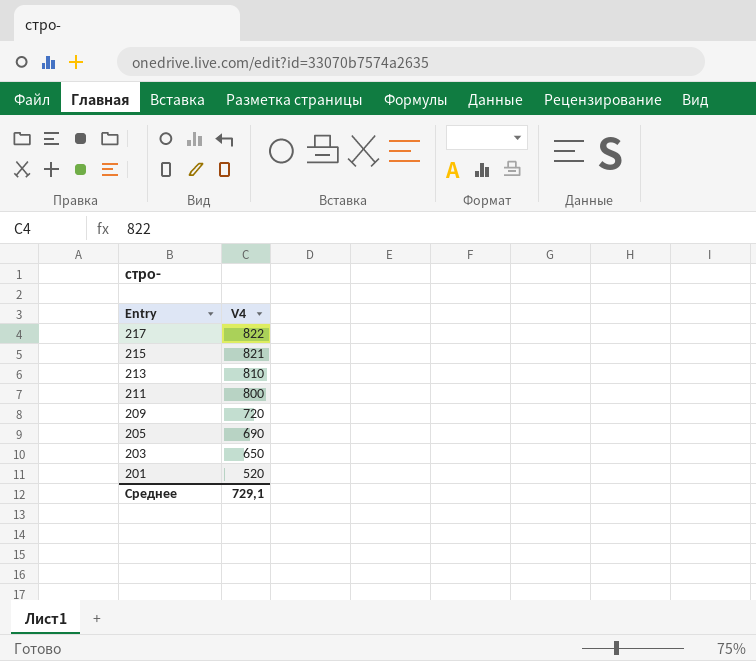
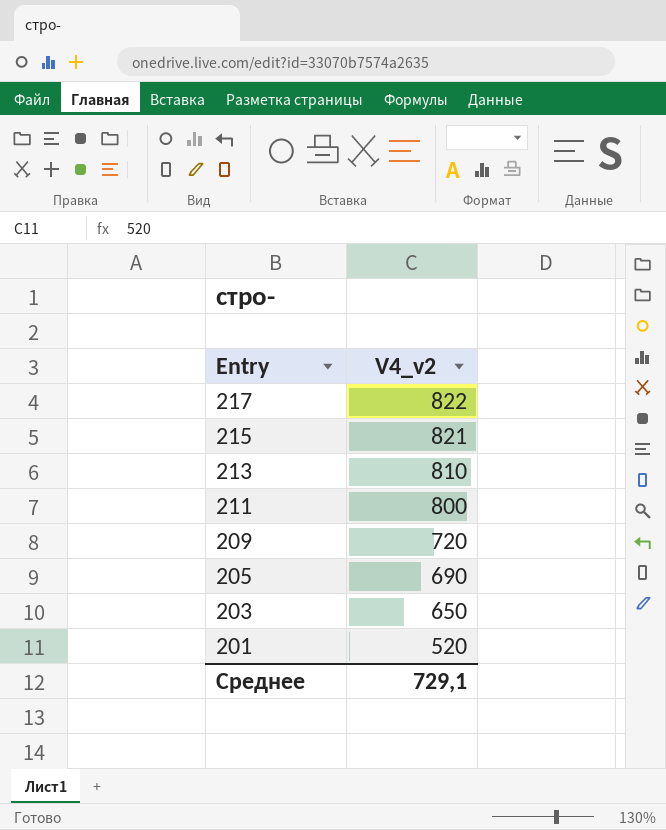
column name: V4 -> V4_v2

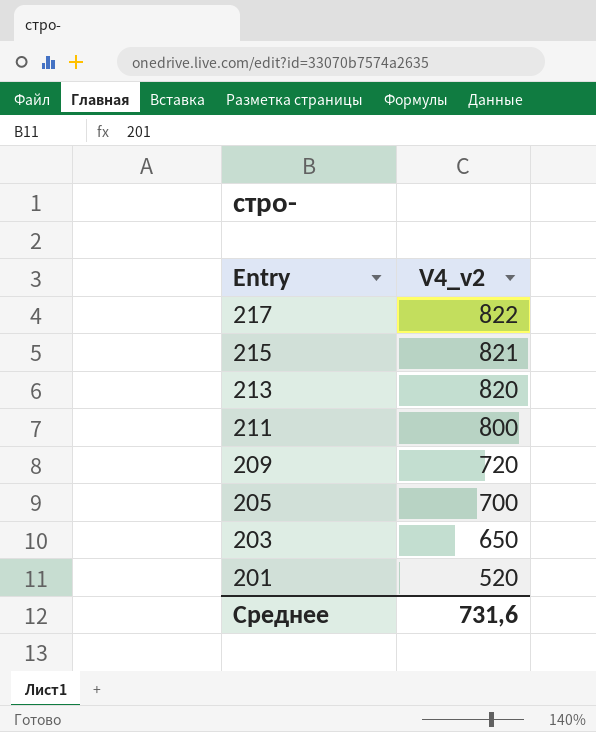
213 | V4_v2: 810 -> 820
205 | V4_v2: 690 -> 700
Среднее | V4_v2: 729,1 -> 731,6

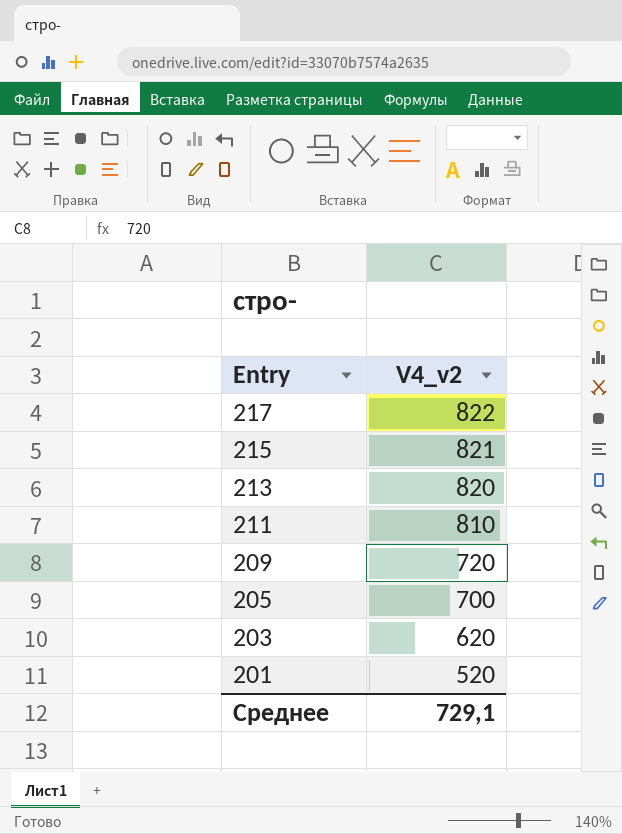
211 | V4_v2: 800 -> 810
203 | V4_v2: 650 -> 620
Среднее | V4_v2: 731,6 -> 729,1

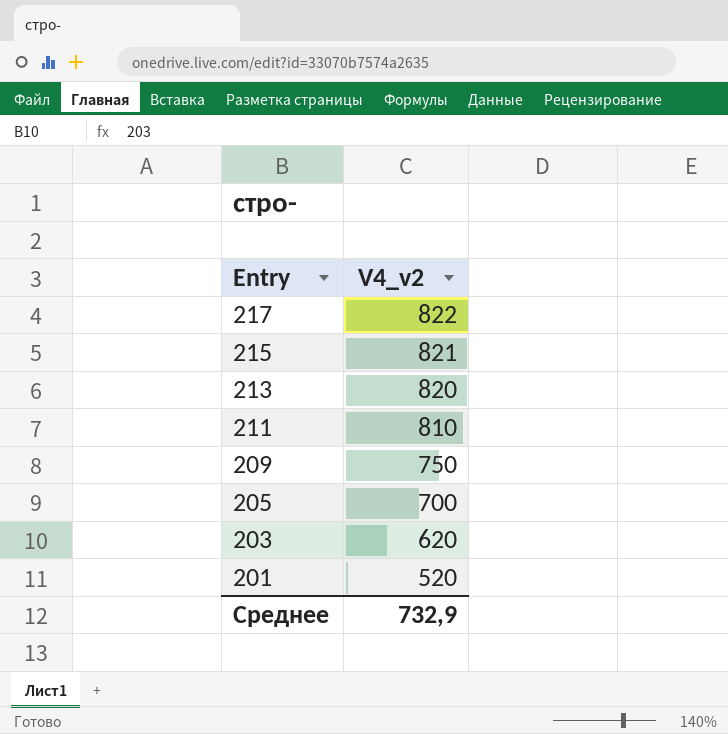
209 | V4_v2: 720 -> 750
Среднее | V4_v2: 729,1 -> 732,9

